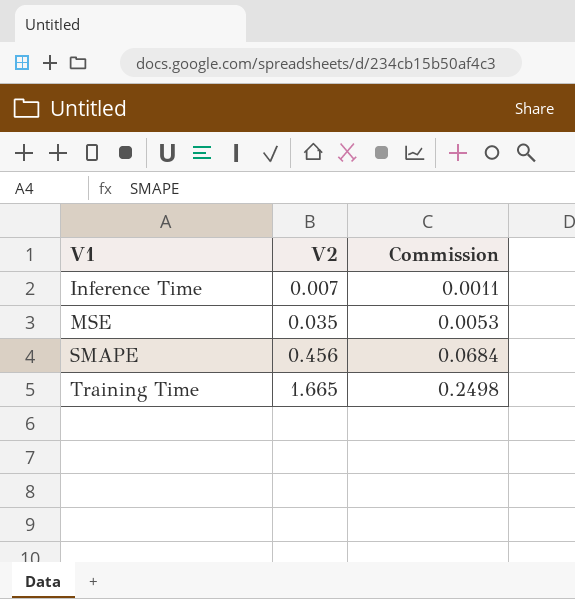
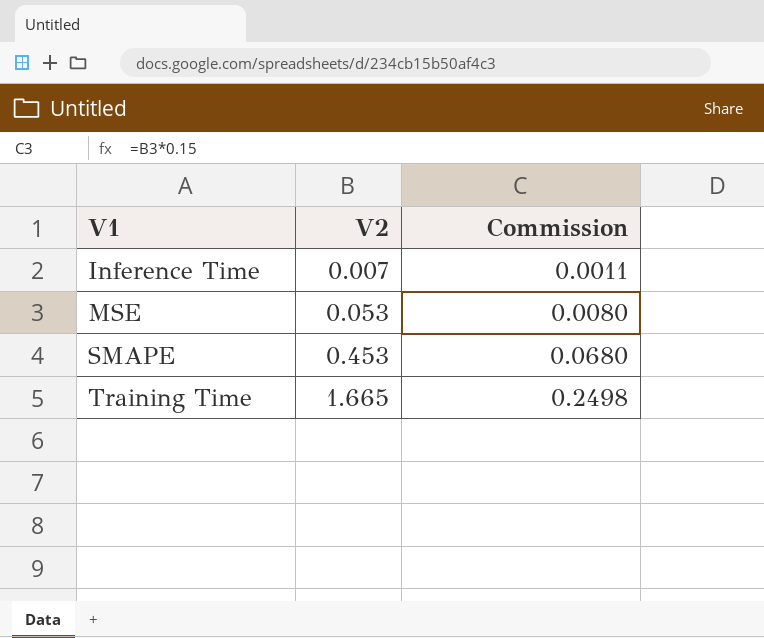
MSE | V2: 0.035 -> 0.053
MSE | Commission: 0.0053 -> 0.0080
SMAPE | V2: 0.456 -> 0.453
SMAPE | Commission: 0.0684 -> 0.0680

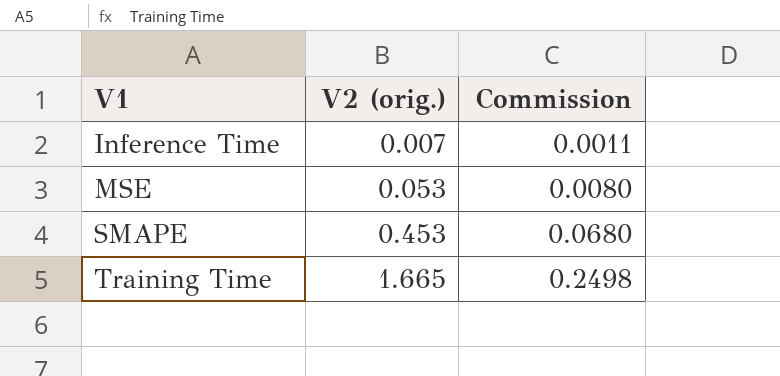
column name: V2 -> V2 (orig.)

